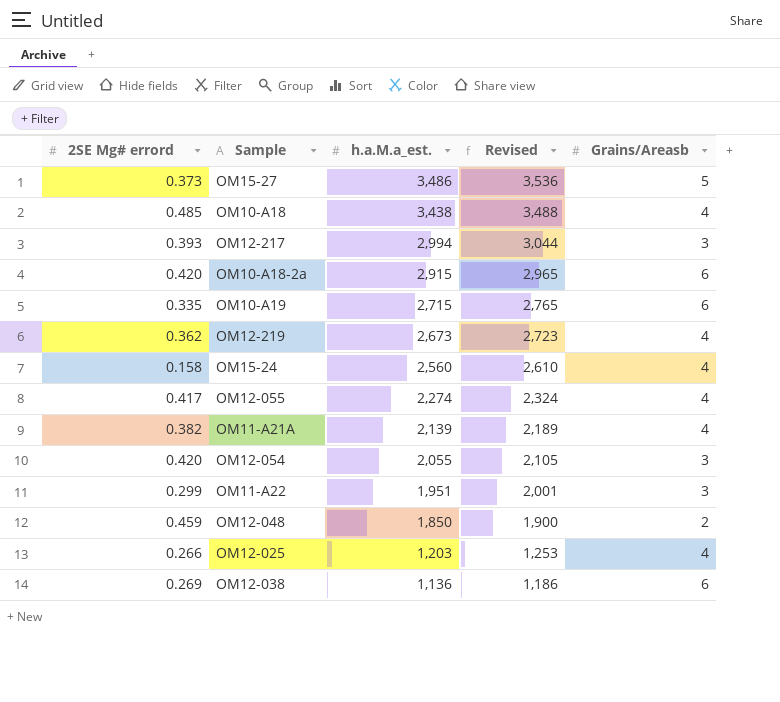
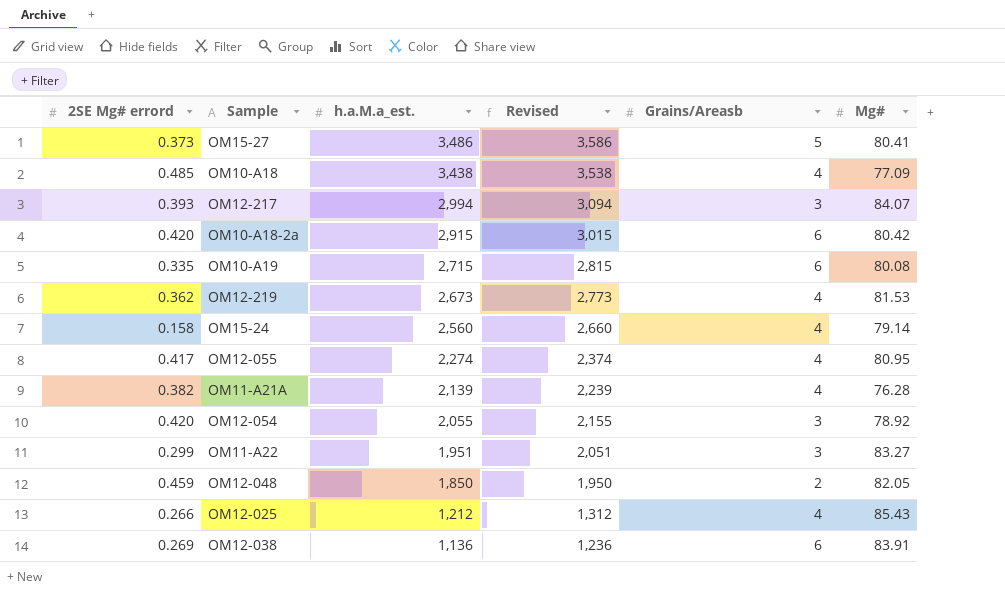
column Revised | formula: [h.a.M.a_est.] + 50 -> [h.a.M.a_est.] + 100
column Mg# | position: none -> 6
OM12-025 | h.a.M.a_est.: 1,203 -> 1,212

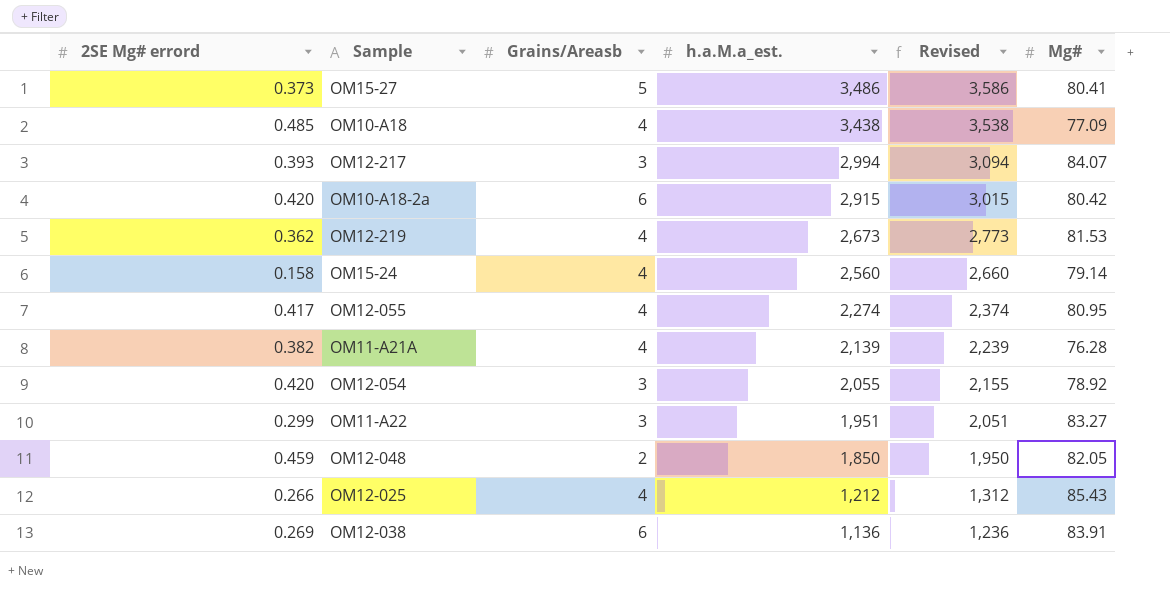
column Grains/Areasb | position: 5 -> 3
row OM10-A19: 0.335 | 2,715 | 2,815 | 6 | 80.08 -> none

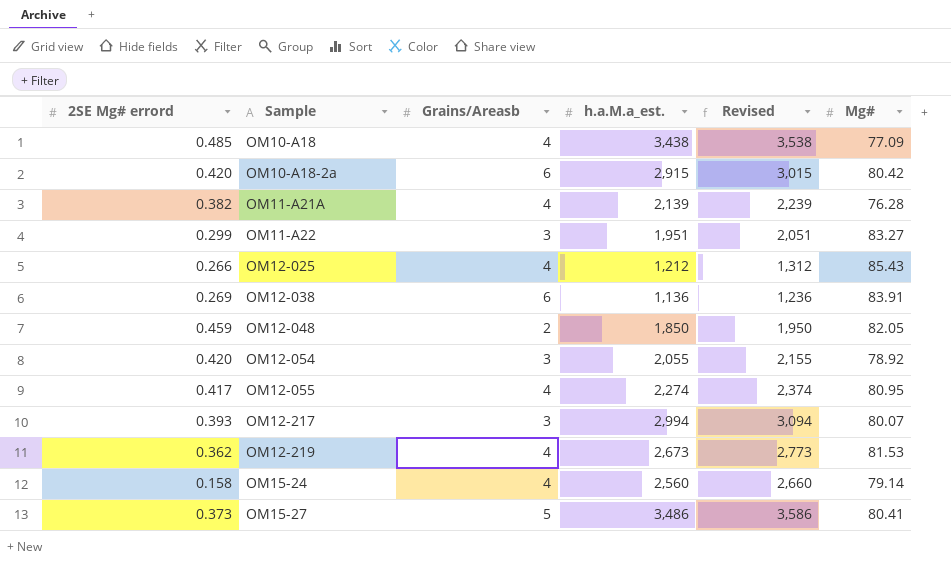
row order: h.a.M.a_est. descending -> Sample ascending
OM12-217 | Mg#: 84.07 -> 80.07

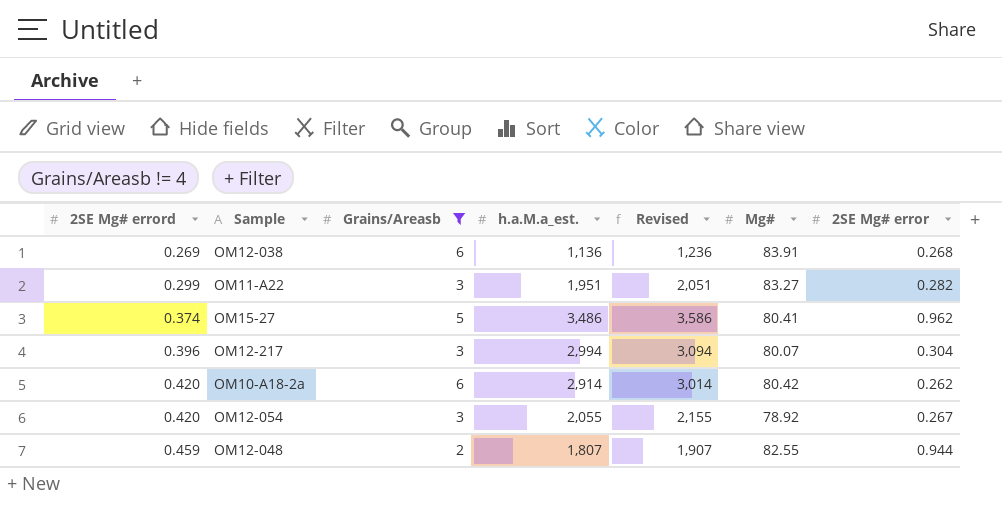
filter: none -> Grains/Areasb != 4
row order: Sample ascending -> 2SE Mg# errord ascending
column 2SE Mg# error | position: none -> 7
OM15-27 | 2SE Mg# errord: 0.373 -> 0.374
OM12-217 | 2SE Mg# errord: 0.393 -> 0.396
OM10-A18-2a | h.a.M.a_est.: 2,915 -> 2,914
OM10-A18-2a | Revised: 3,015 -> 3,014
OM12-048 | h.a.M.a_est.: 1,850 -> 1,807
OM12-048 | Revised: 1,950 -> 1,907
OM12-048 | Mg#: 82.05 -> 82.55

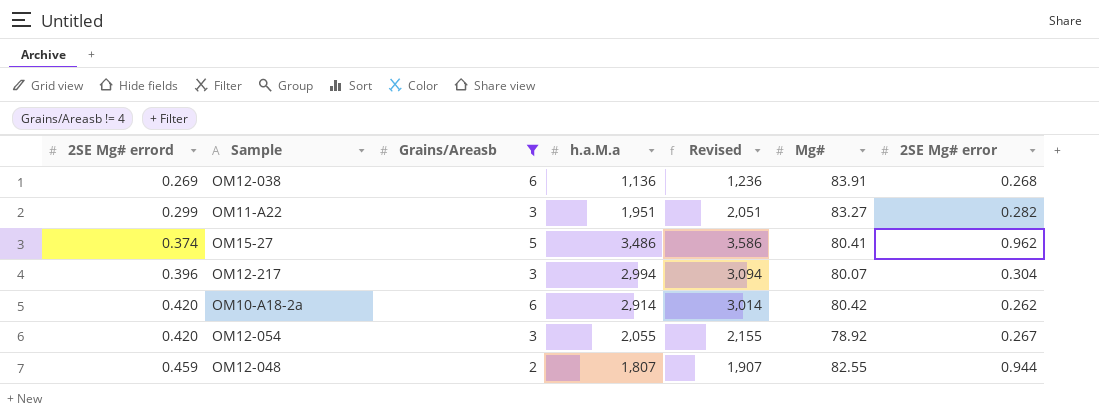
column name: h.a.M.a_est. -> h.a.M.a

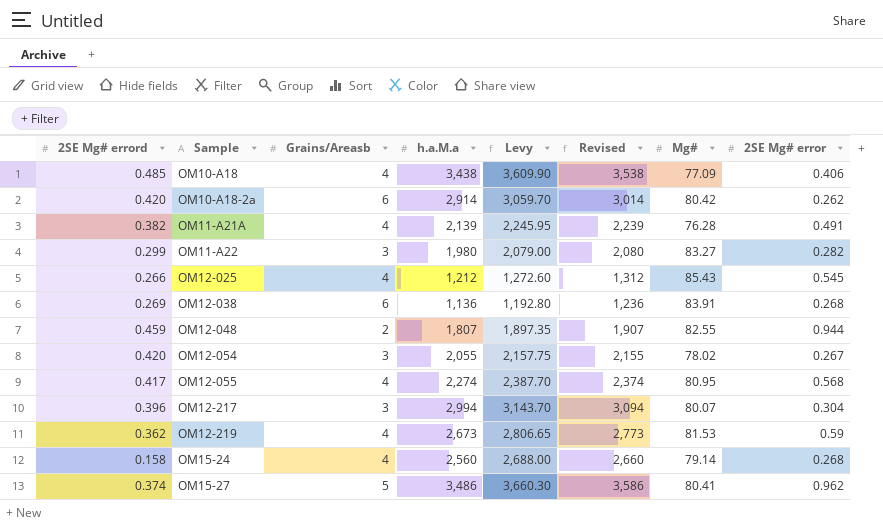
filter: Grains/Areasb != 4 -> none
row order: 2SE Mg# errord ascending -> Sample ascending
column Levy | formula: none -> [h.a.M.a] * 1.05
OM11-A22 | h.a.M.a: 1,951 -> 1,980
OM11-A22 | Revised: 2,051 -> 2,080
OM12-054 | Mg#: 78.92 -> 78.02

